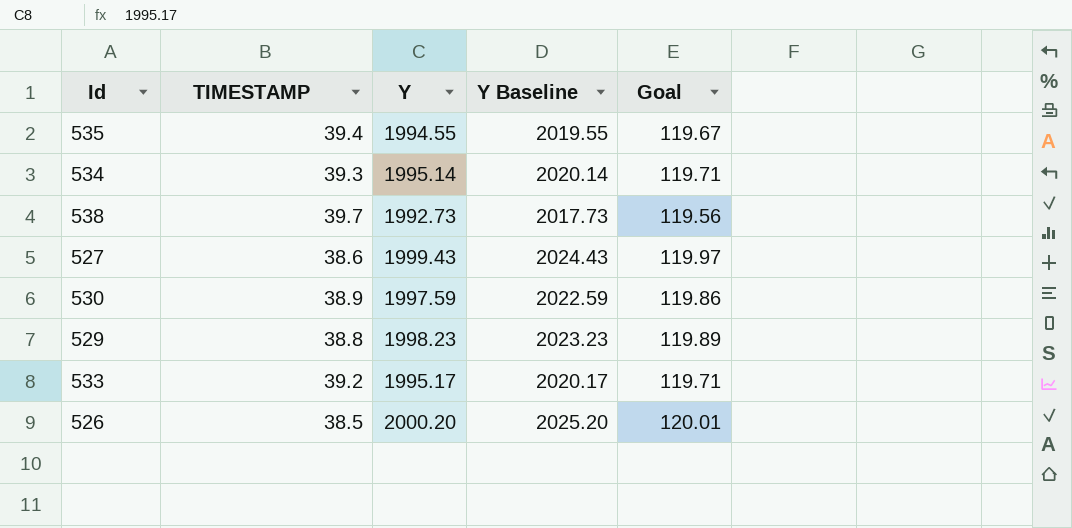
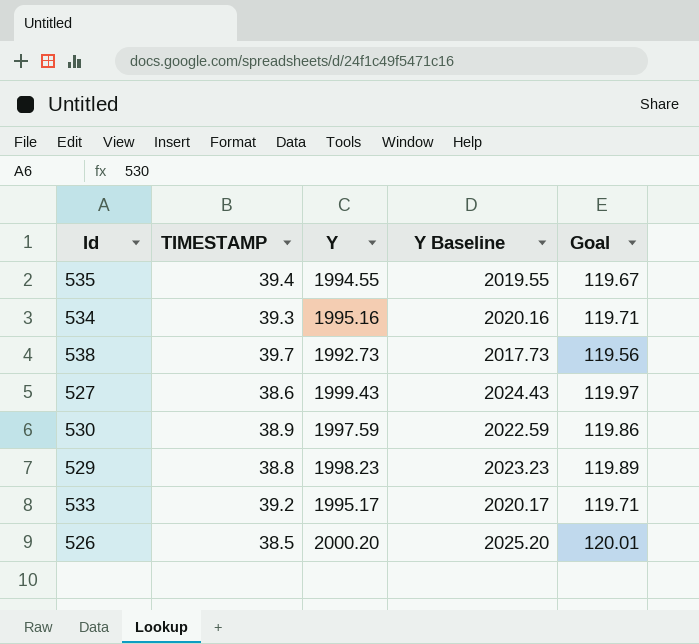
534 | Y: 1995.14 -> 1995.16
534 | Y Baseline: 2020.14 -> 2020.16

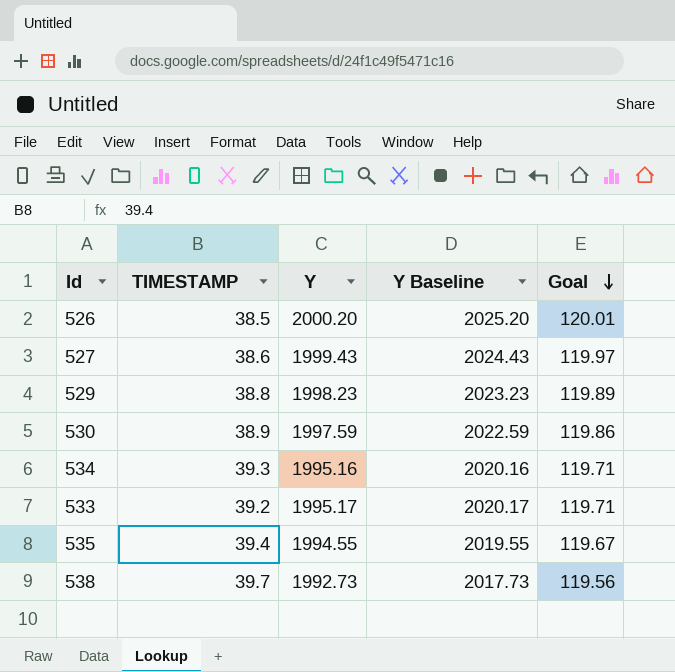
row order: none -> Goal descending

